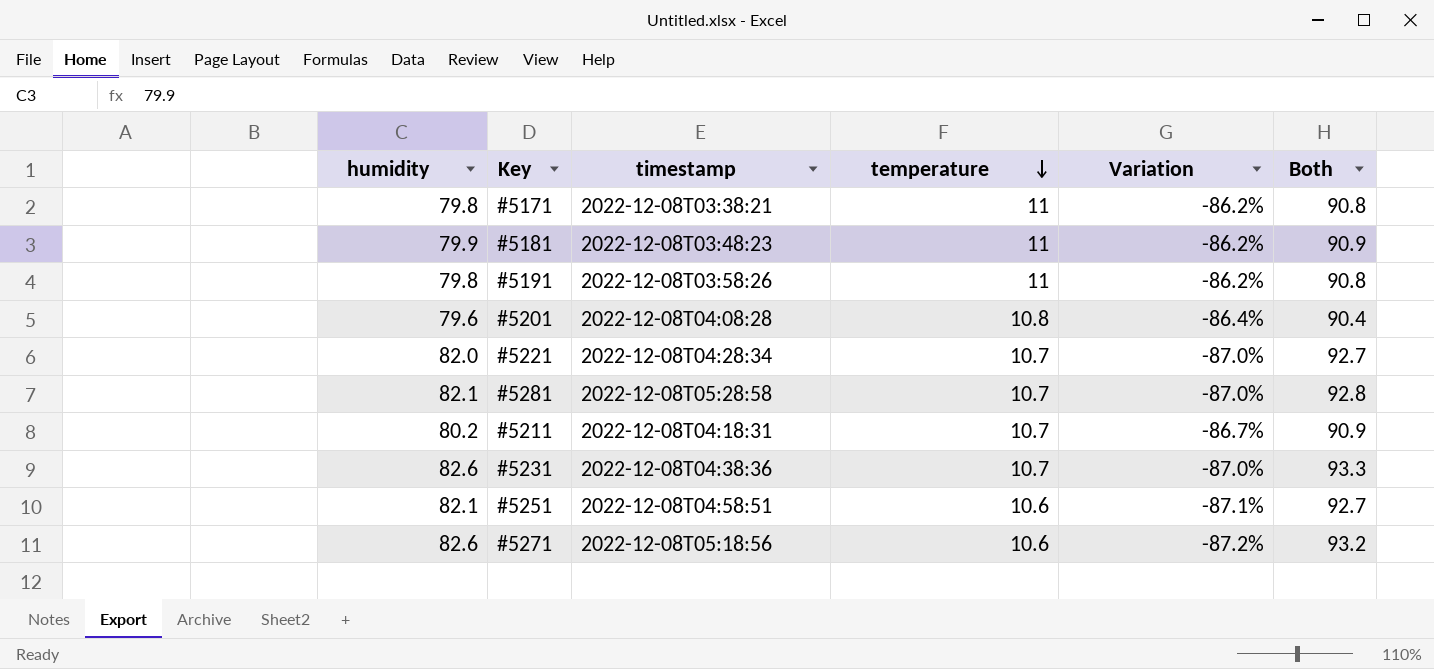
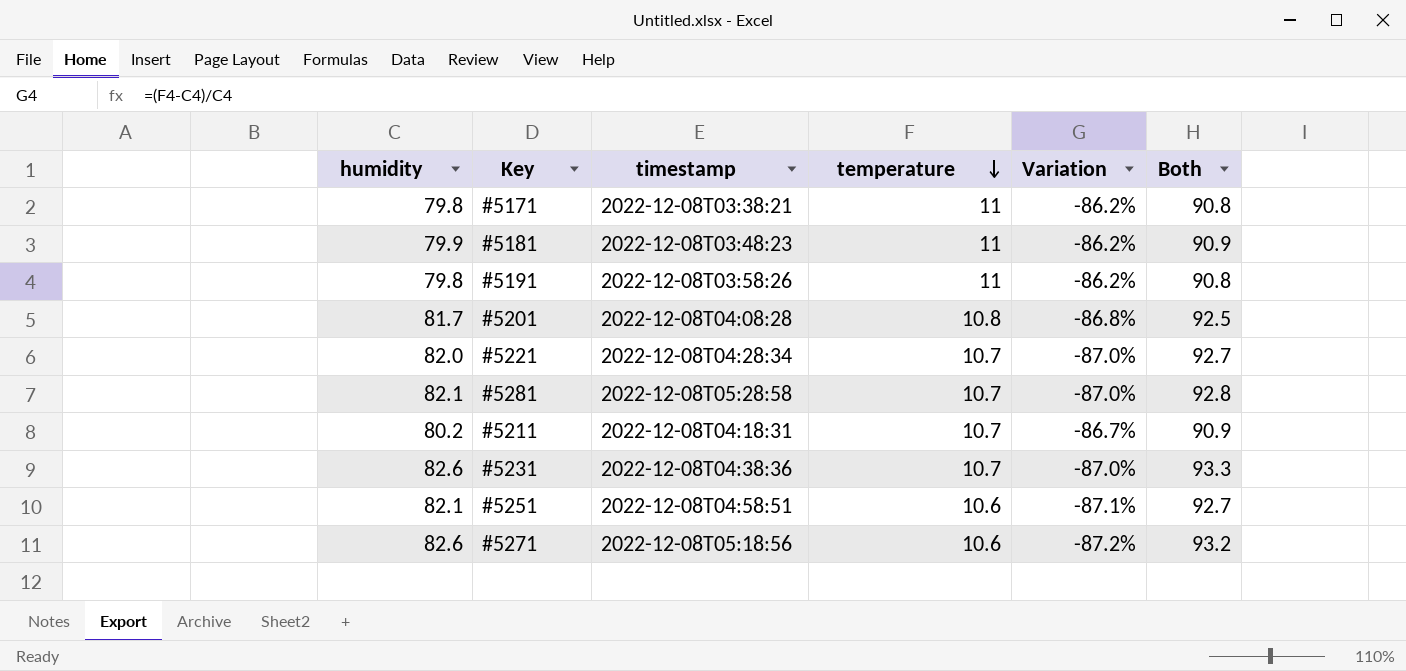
#5201 | humidity: 79.6 -> 81.7
#5201 | Variation: -86.4% -> -86.8%
#5201 | Both: 90.4 -> 92.5

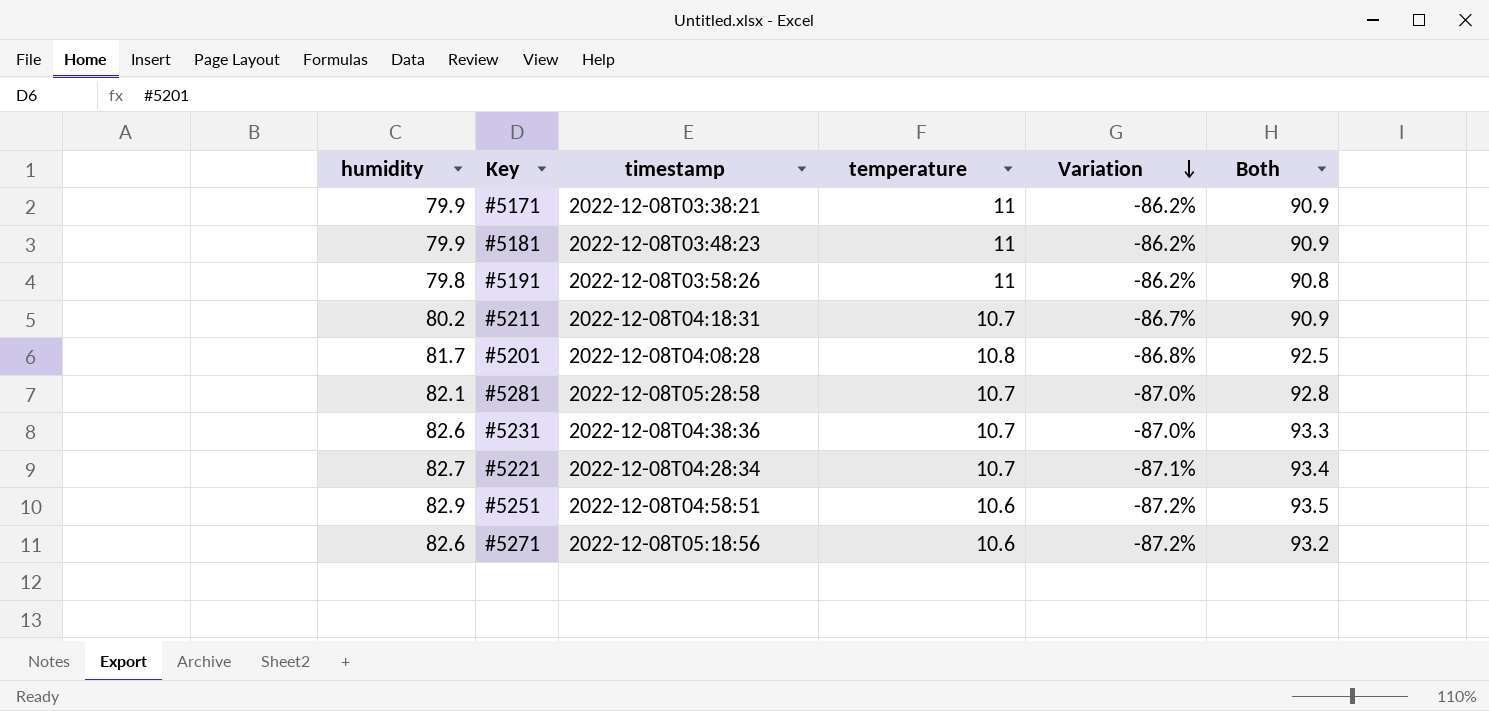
row order: temperature descending -> Variation descending
#5171 | humidity: 79.8 -> 79.9
#5171 | Both: 90.8 -> 90.9
#5221 | humidity: 82.0 -> 82.7
#5221 | Variation: -87.0% -> -87.1%
#5221 | Both: 92.7 -> 93.4
#5251 | humidity: 82.1 -> 82.9
#5251 | Variation: -87.1% -> -87.2%
#5251 | Both: 92.7 -> 93.5

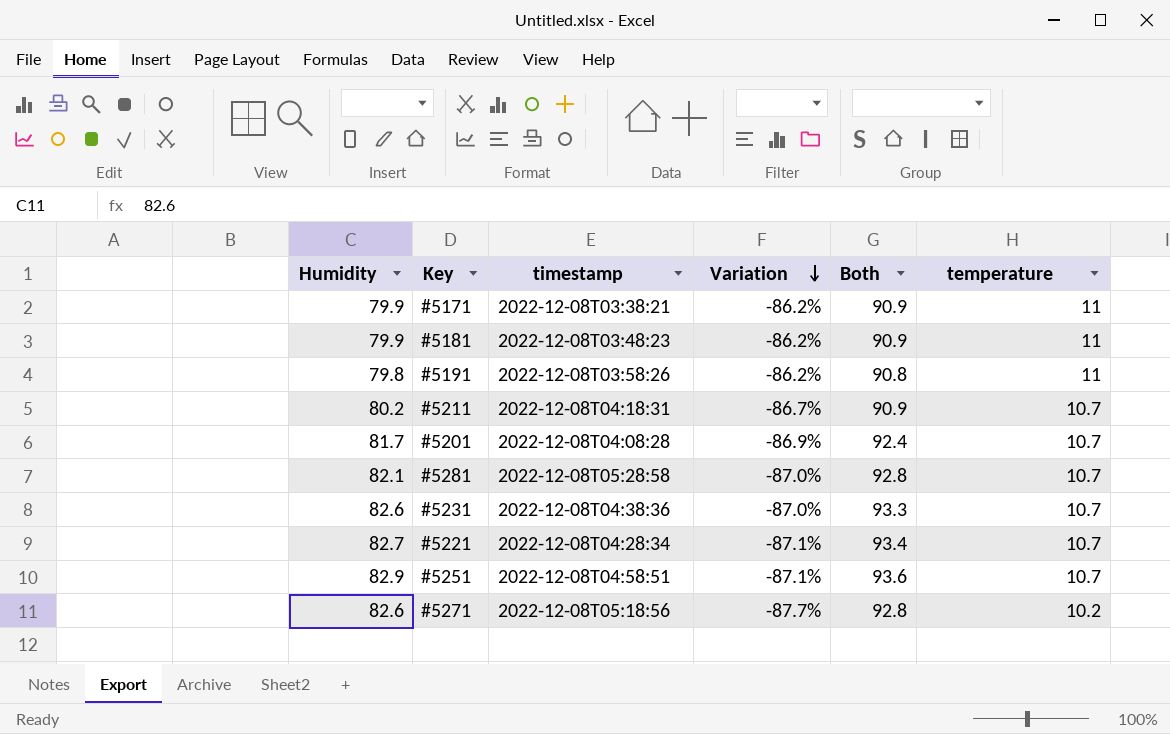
column name: humidity -> Humidity
column temperature | position: 4 -> 6
#5201 | Variation: -86.8% -> -86.9%
#5201 | Both: 92.5 -> 92.4
#5201 | temperature: 10.8 -> 10.7
#5251 | Variation: -87.2% -> -87.1%
#5251 | Both: 93.5 -> 93.6
#5251 | temperature: 10.6 -> 10.7
#5271 | Variation: -87.2% -> -87.7%
#5271 | Both: 93.2 -> 92.8
#5271 | temperature: 10.6 -> 10.2

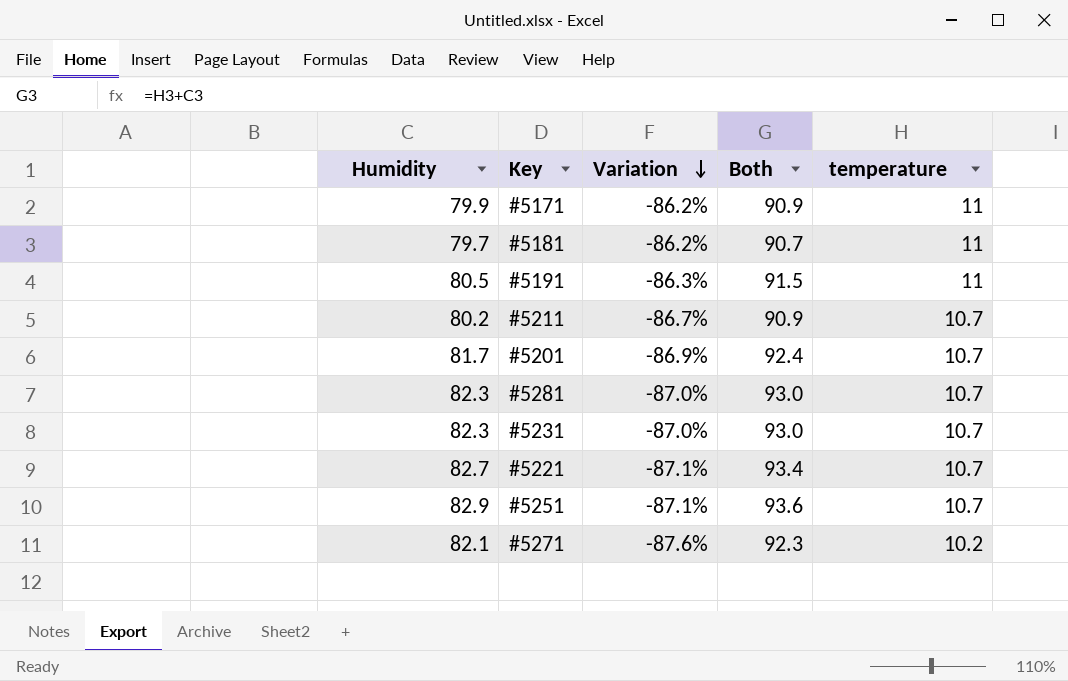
column timestamp | position: 3 -> none
#5181 | Humidity: 79.9 -> 79.7
#5181 | Both: 90.9 -> 90.7
#5191 | Humidity: 79.8 -> 80.5
#5191 | Variation: -86.2% -> -86.3%
#5191 | Both: 90.8 -> 91.5
#5281 | Humidity: 82.1 -> 82.3
#5281 | Both: 92.8 -> 93.0
#5231 | Humidity: 82.6 -> 82.3
#5231 | Both: 93.3 -> 93.0
#5271 | Humidity: 82.6 -> 82.1
#5271 | Variation: -87.7% -> -87.6%
#5271 | Both: 92.8 -> 92.3

